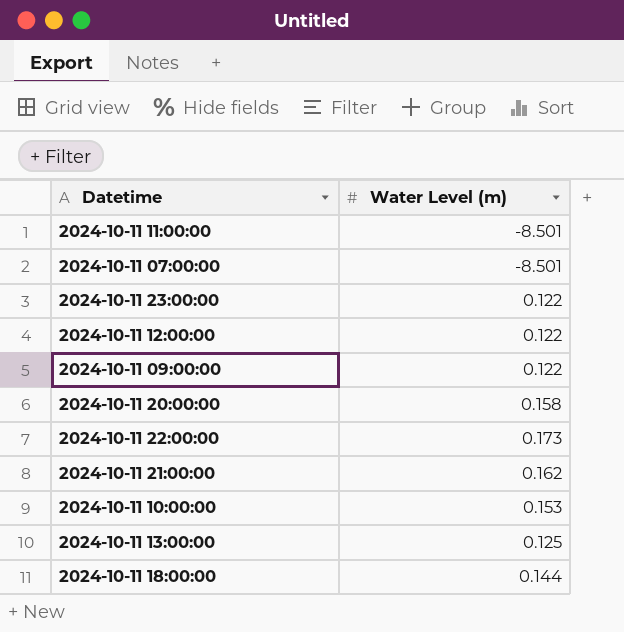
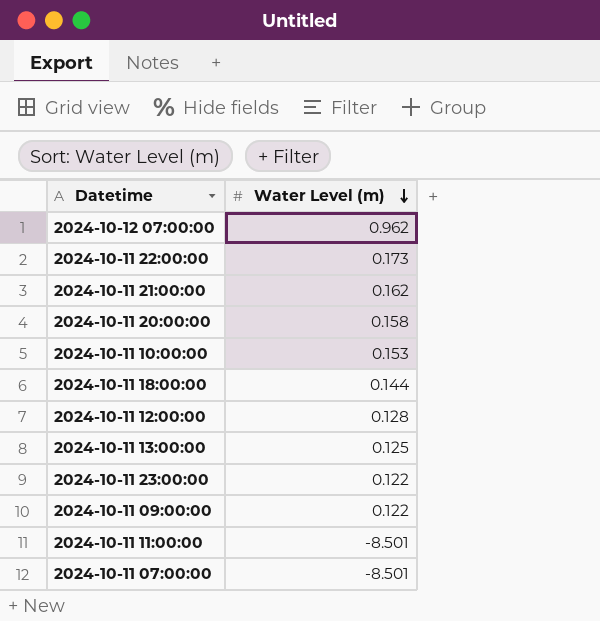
row order: none -> Water Level (m) descending
row 2024-10-12 07:00:00: none -> 0.962
2024-10-11 12:00:00 | Water Level (m): 0.122 -> 0.128

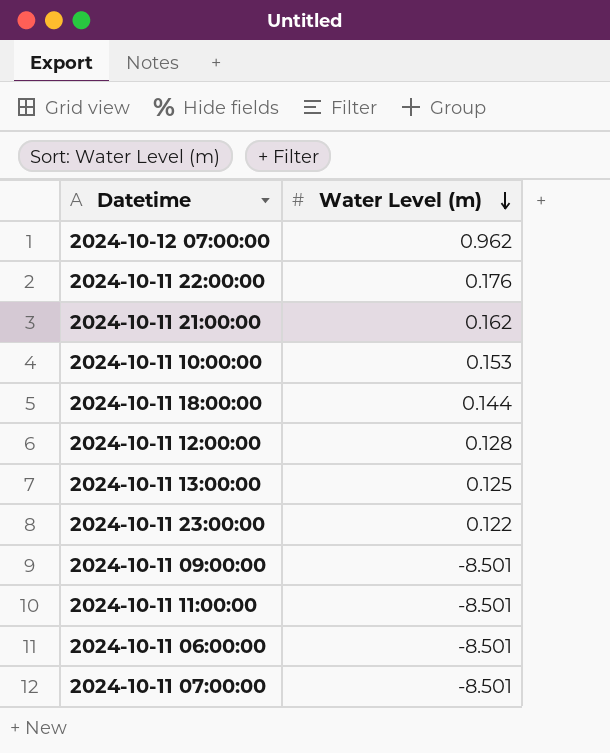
row 2024-10-11 20:00:00: 0.158 -> none
2024-10-11 22:00:00 | Water Level (m): 0.173 -> 0.176
2024-10-11 09:00:00 | Water Level (m): 0.122 -> -8.501
row 2024-10-11 06:00:00: none -> -8.501

